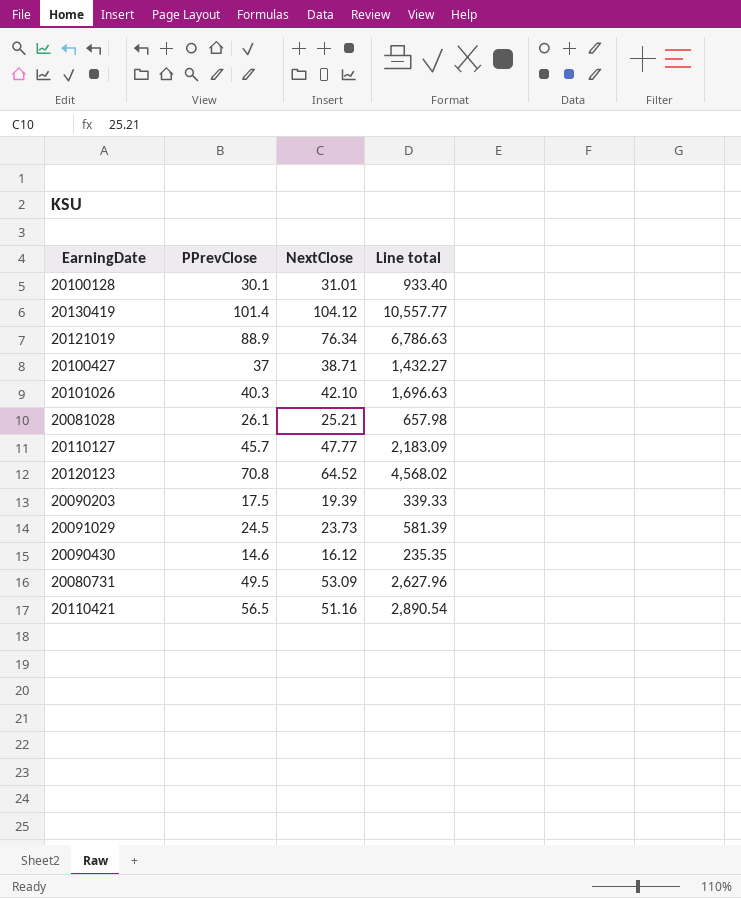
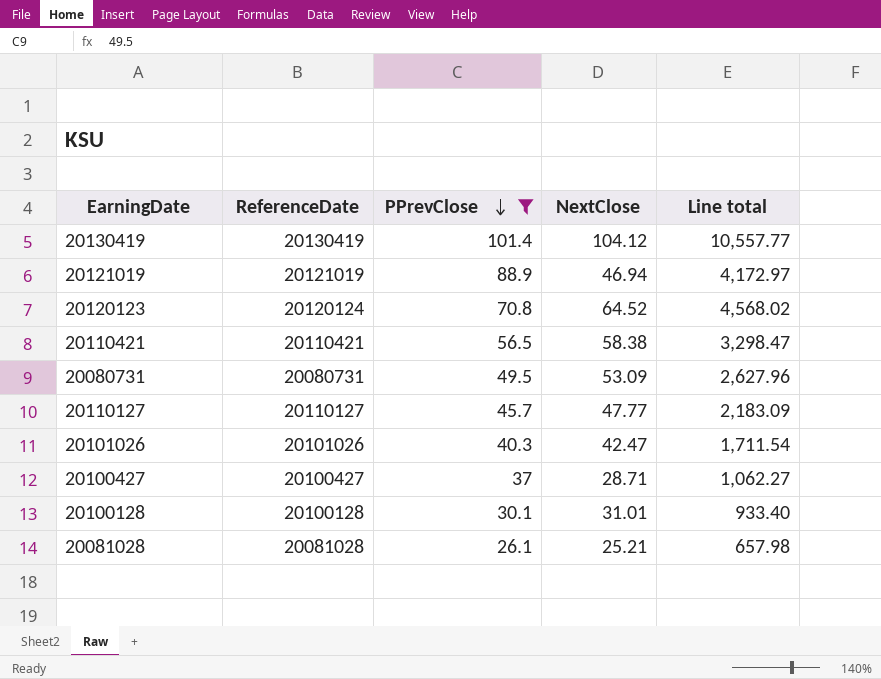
filter: none -> PPrevClose >= 26.1
row order: none -> PPrevClose descending
column ReferenceDate | position: none -> 2
20121019 | NextClose: 76.34 -> 46.94
20121019 | Line total: 6,786.63 -> 4,172.97
20110421 | NextClose: 51.16 -> 58.38
20110421 | Line total: 2,890.54 -> 3,298.47
20101026 | NextClose: 42.10 -> 42.47
20101026 | Line total: 1,696.63 -> 1,711.54
20100427 | NextClose: 38.71 -> 28.71
20100427 | Line total: 1,432.27 -> 1,062.27

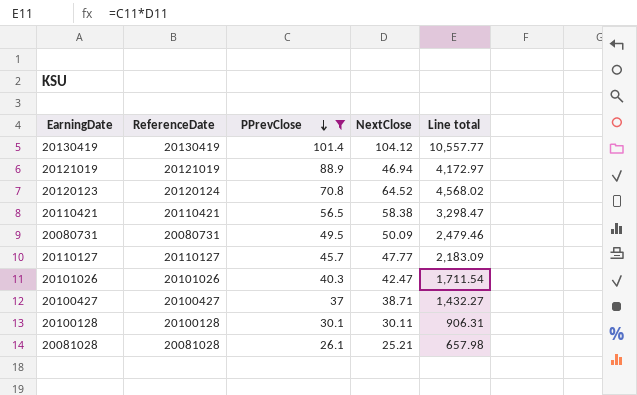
20080731 | NextClose: 53.09 -> 50.09
20080731 | Line total: 2,627.96 -> 2,479.46
20100427 | NextClose: 28.71 -> 38.71
20100427 | Line total: 1,062.27 -> 1,432.27
20100128 | NextClose: 31.01 -> 30.11
20100128 | Line total: 933.40 -> 906.31

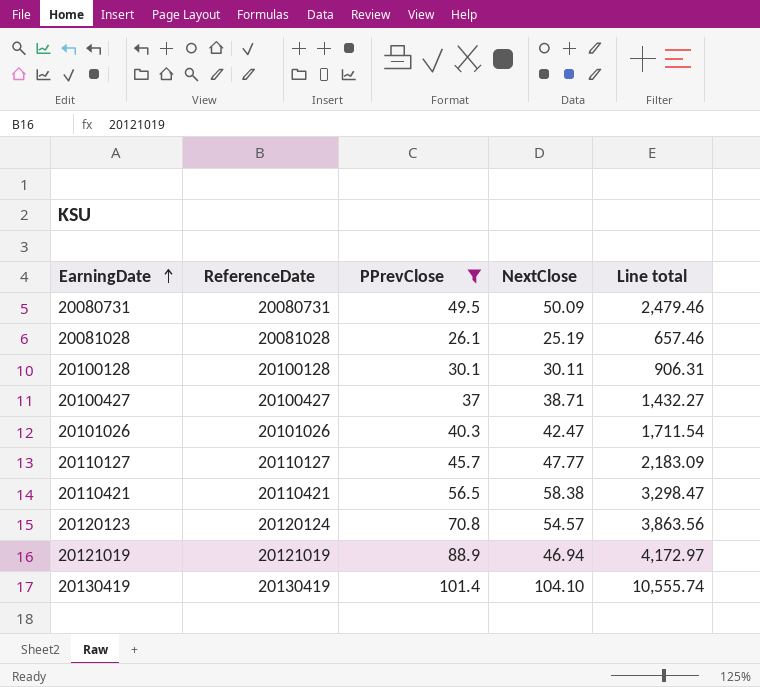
row order: PPrevClose descending -> EarningDate ascending
20081028 | NextClose: 25.21 -> 25.19
20081028 | Line total: 657.98 -> 657.46
20120123 | NextClose: 64.52 -> 54.57
20120123 | Line total: 4,568.02 -> 3,863.56
20130419 | NextClose: 104.12 -> 104.10
20130419 | Line total: 10,557.77 -> 10,555.74

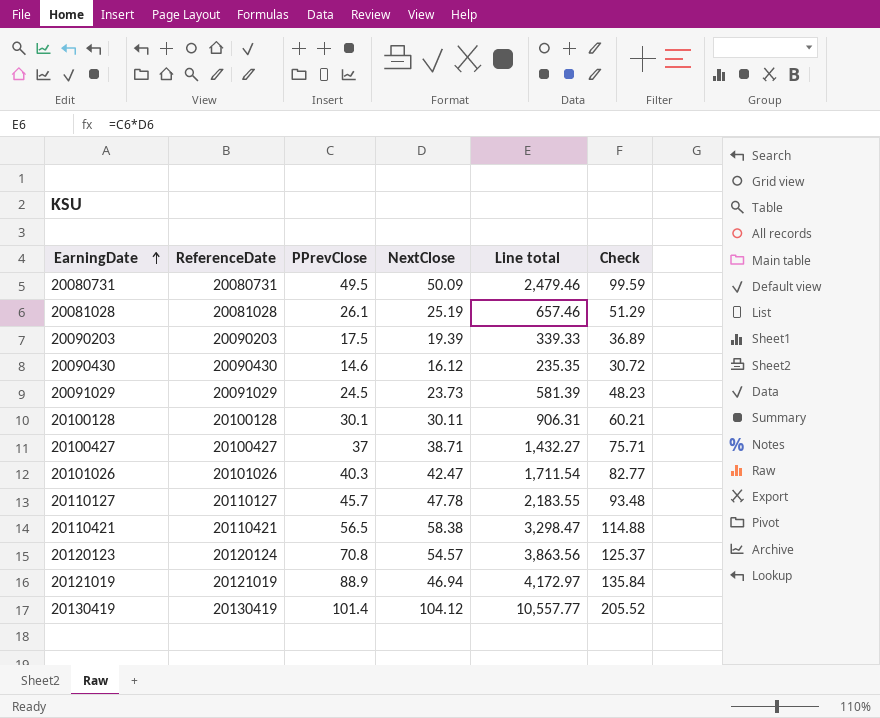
filter: PPrevClose >= 26.1 -> none
column Check | formula: none -> [PPrevClose] + [NextClose]
20110127 | NextClose: 47.77 -> 47.78
20110127 | Line total: 2,183.09 -> 2,183.55
20130419 | NextClose: 104.10 -> 104.12
20130419 | Line total: 10,555.74 -> 10,557.77

